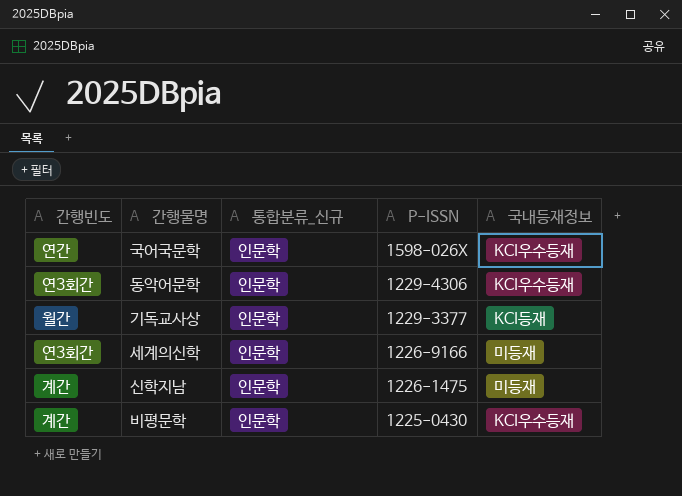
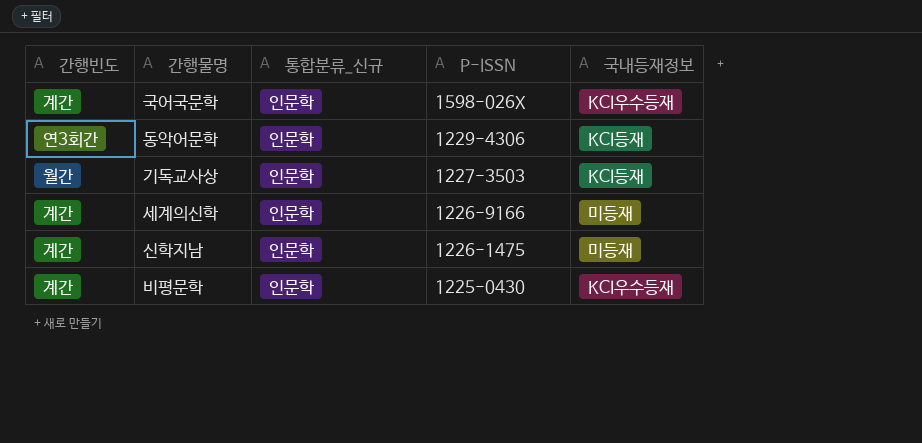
국어국문학 | 간행빈도: 연간 -> 계간
동악어문학 | 국내등재정보: KCI우수등재 -> KCI등재
기독교사상 | P-ISSN: 1229-3377 -> 1227-3503
세계의신학 | 간행빈도: 연3회간 -> 계간

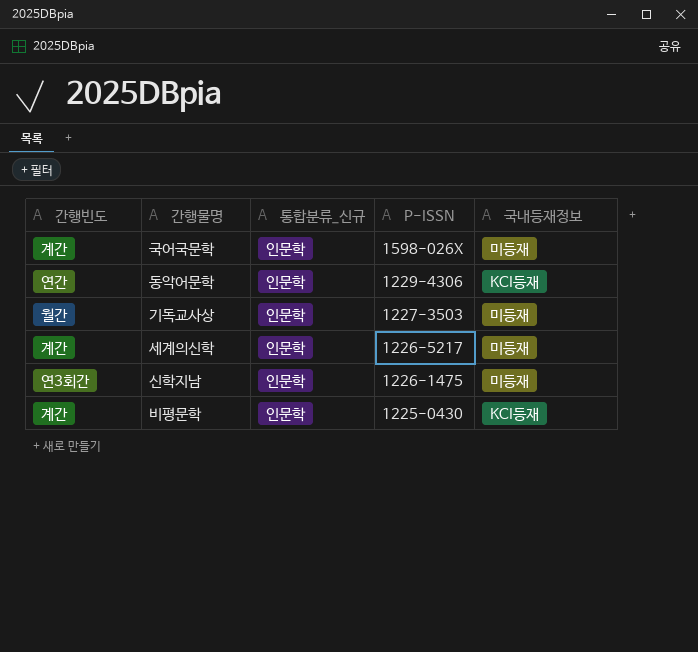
국어국문학 | 국내등재정보: KCI우수등재 -> 미등재
동악어문학 | 간행빈도: 연3회간 -> 연간
기독교사상 | 국내등재정보: KCI등재 -> 미등재
세계의신학 | P-ISSN: 1226-9166 -> 1226-5217
신학지남 | 간행빈도: 계간 -> 연3회간
비평문학 | 국내등재정보: KCI우수등재 -> KCI등재

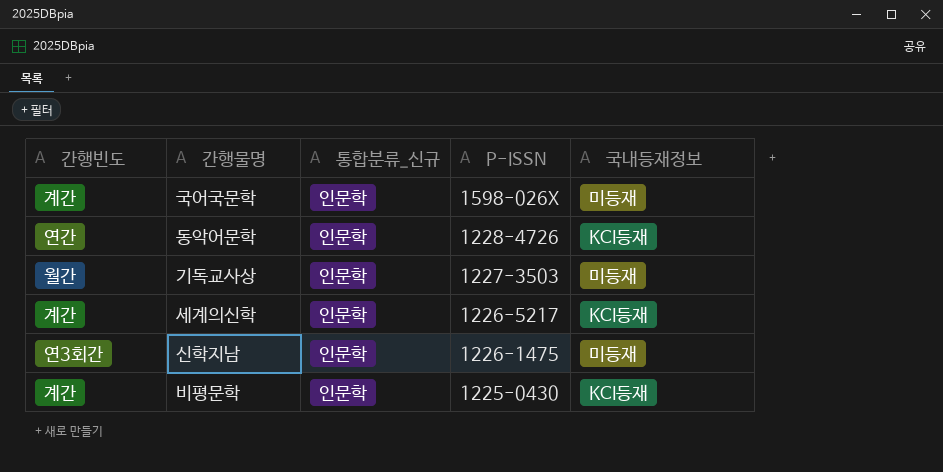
동악어문학 | P-ISSN: 1229-4306 -> 1228-4726
세계의신학 | 국내등재정보: 미등재 -> KCI등재

